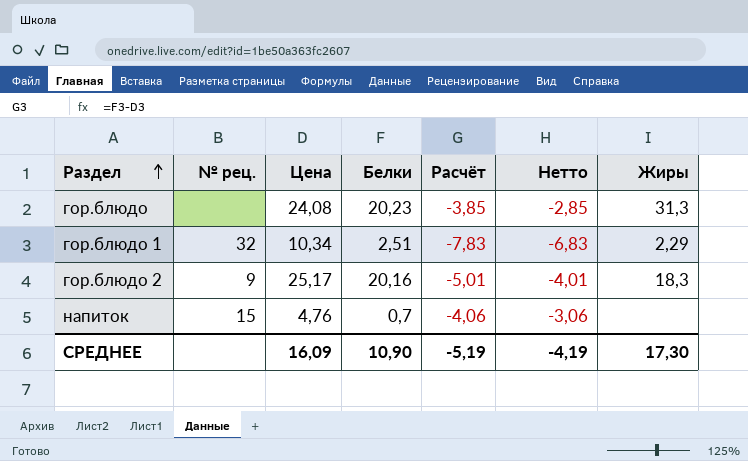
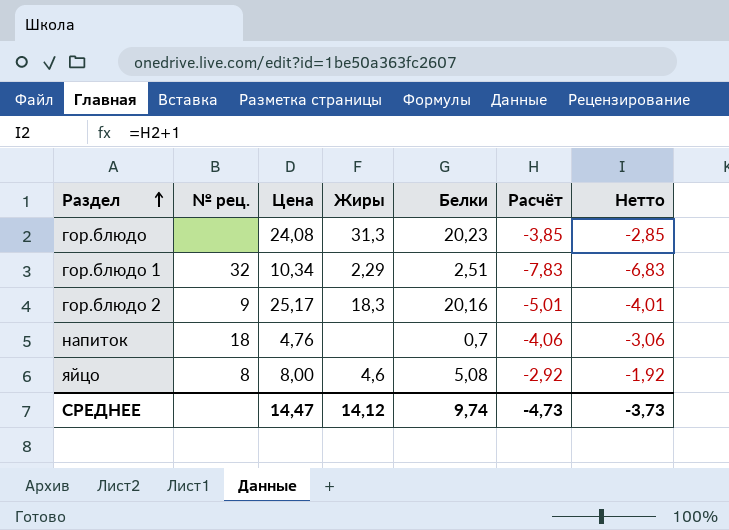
column Жиры | position: 7 -> 4
напиток | № рец.: 15 -> 18
row яйцо: none -> 8 | 8,00 | 4,6 | 5,08 | -2,92 | -1,92
СРЕДНЕЕ | Цена: 16,09 -> 14,47
СРЕДНЕЕ | Жиры: 17,30 -> 14,12
СРЕДНЕЕ | Белки: 10,90 -> 9,74
СРЕДНЕЕ | Расчёт: -5,19 -> -4,73
СРЕДНЕЕ | Нетто: -4,19 -> -3,73

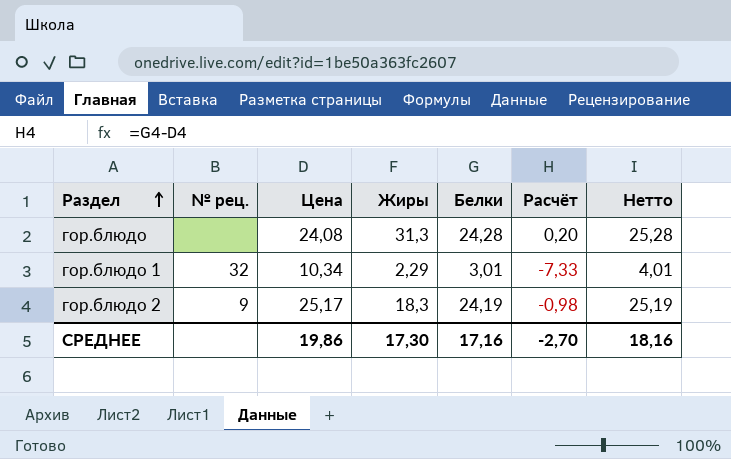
column Нетто | formula: [Расчёт] + 1 -> [Белки] + 1
row напиток: 18 | 4,76 | none | 0,7 | -4,06 | -3,06 -> none
row яйцо: 8 | 8,00 | 4,6 | 5,08 | -2,92 | -1,92 -> none
гор.блюдо | Белки: 20,23 -> 24,28
гор.блюдо | Расчёт: -3,85 -> 0,20
гор.блюдо 1 | Белки: 2,51 -> 3,01
гор.блюдо 1 | Расчёт: -7,83 -> -7,33
гор.блюдо 2 | Белки: 20,16 -> 24,19
гор.блюдо 2 | Расчёт: -5,01 -> -0,98
СРЕДНЕЕ | Цена: 14,47 -> 19,86
СРЕДНЕЕ | Жиры: 14,12 -> 17,30
СРЕДНЕЕ | Белки: 9,74 -> 17,16
СРЕДНЕЕ | Расчёт: -4,73 -> -2,70
СРЕДНЕЕ | Нетто: -3,73 -> 18,16

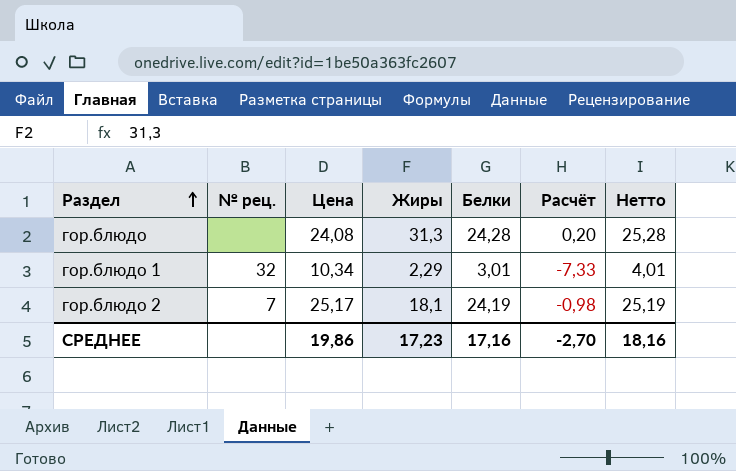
гор.блюдо 2 | № рец.: 9 -> 7
гор.блюдо 2 | Жиры: 18,3 -> 18,1
СРЕДНЕЕ | Жиры: 17,30 -> 17,23

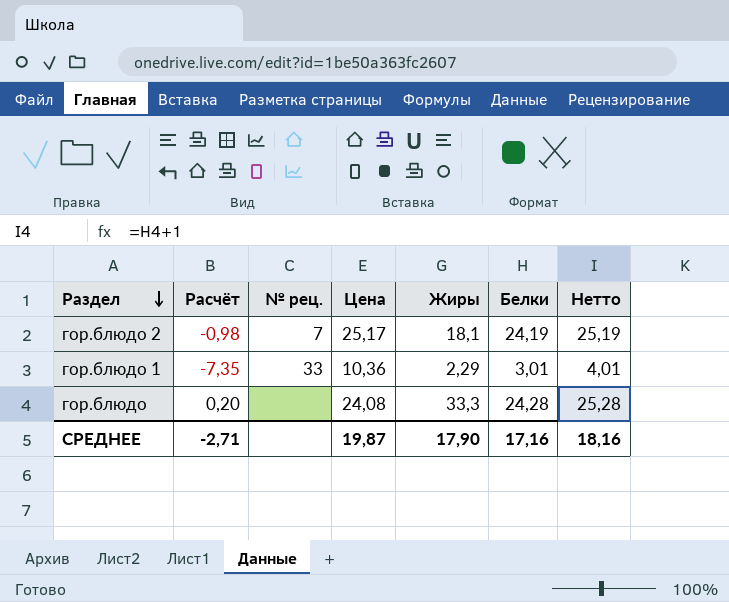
row order: Раздел ascending -> Раздел descending
column Расчёт | position: 6 -> 2
гор.блюдо 1 | Расчёт: -7,33 -> -7,35
гор.блюдо 1 | № рец.: 32 -> 33
гор.блюдо 1 | Цена: 10,34 -> 10,36
гор.блюдо | Жиры: 31,3 -> 33,3
СРЕДНЕЕ | Расчёт: -2,70 -> -2,71
СРЕДНЕЕ | Цена: 19,86 -> 19,87
СРЕДНЕЕ | Жиры: 17,23 -> 17,90

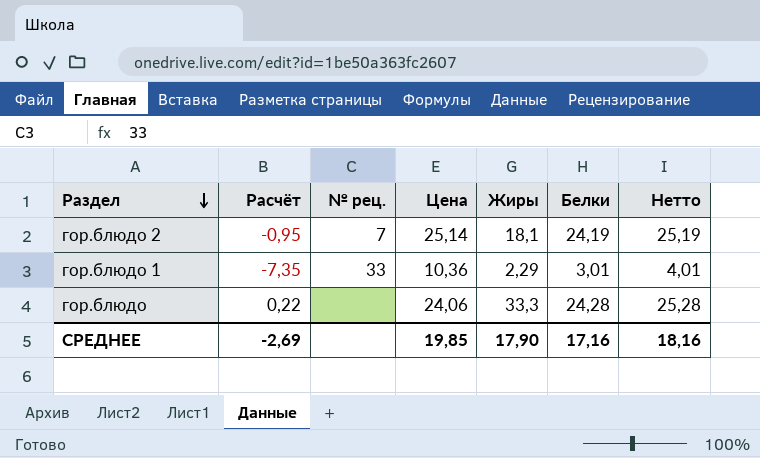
гор.блюдо 2 | Расчёт: -0,98 -> -0,95
гор.блюдо 2 | Цена: 25,17 -> 25,14
гор.блюдо | Расчёт: 0,20 -> 0,22
гор.блюдо | Цена: 24,08 -> 24,06
СРЕДНЕЕ | Расчёт: -2,71 -> -2,69
СРЕДНЕЕ | Цена: 19,87 -> 19,85

